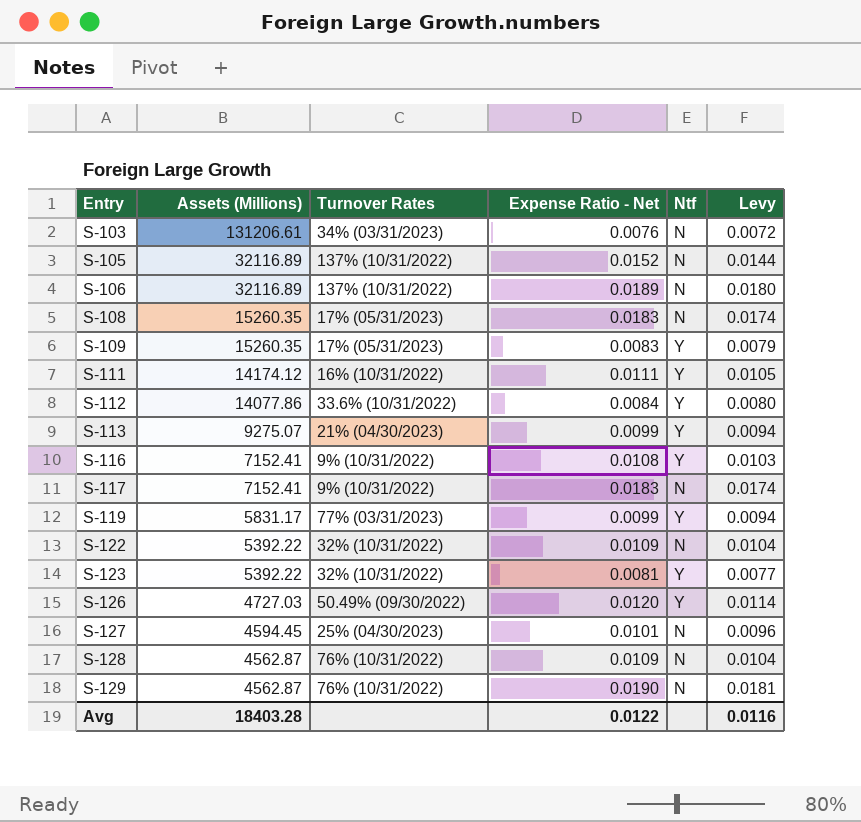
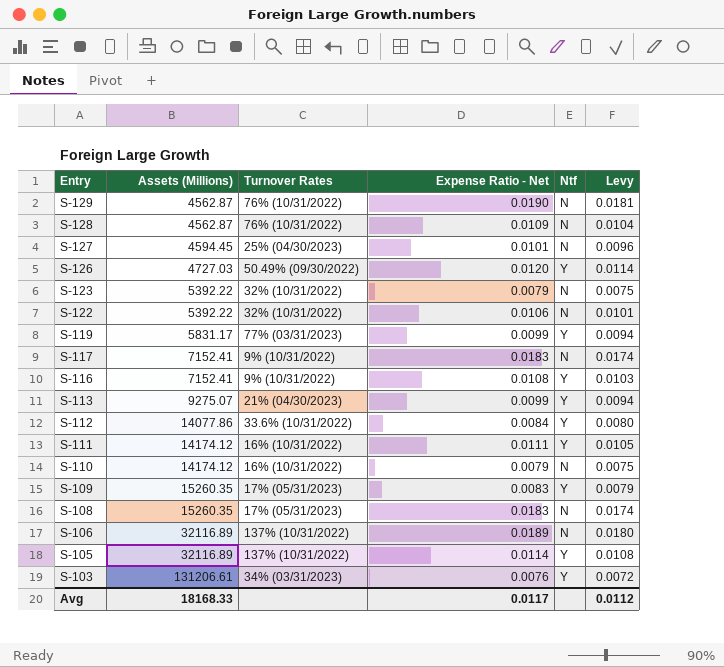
row order: Entry ascending -> Entry descending
S-123 | Expense Ratio - Net: 0.0081 -> 0.0079
S-123 | Ntf: Y -> N
S-123 | Levy: 0.0077 -> 0.0075
S-122 | Expense Ratio - Net: 0.0109 -> 0.0106
S-122 | Levy: 0.0104 -> 0.0101
row S-110: none -> 14174.12 | 16% (10/31/2022) | 0.0079 | N | 0.0075
S-105 | Expense Ratio - Net: 0.0152 -> 0.0114
S-105 | Ntf: N -> Y
S-105 | Levy: 0.0144 -> 0.0108
S-103 | Ntf: N -> Y
Avg | Assets (Millions): 18403.28 -> 18168.33
Avg | Expense Ratio - Net: 0.0122 -> 0.0117
Avg | Levy: 0.0116 -> 0.0112

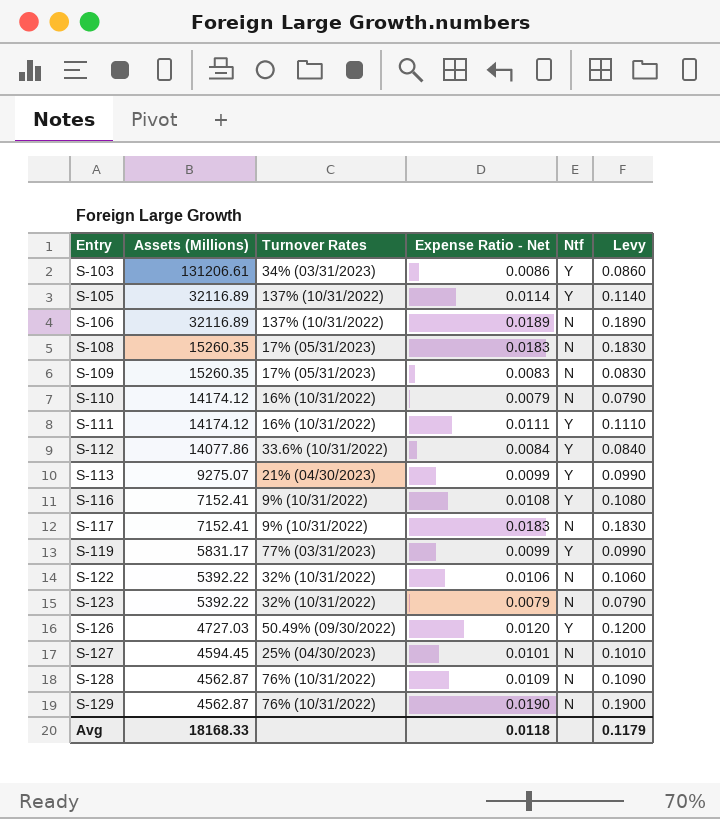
row order: Entry descending -> Entry ascending
column Levy | formula: [Expense Ratio - Net] * 0.95 -> [Expense Ratio - Net] * 10
S-103 | Expense Ratio - Net: 0.0076 -> 0.0086
S-109 | Ntf: Y -> N
Avg | Expense Ratio - Net: 0.0117 -> 0.0118
Avg | Levy: 0.0112 -> 0.1179

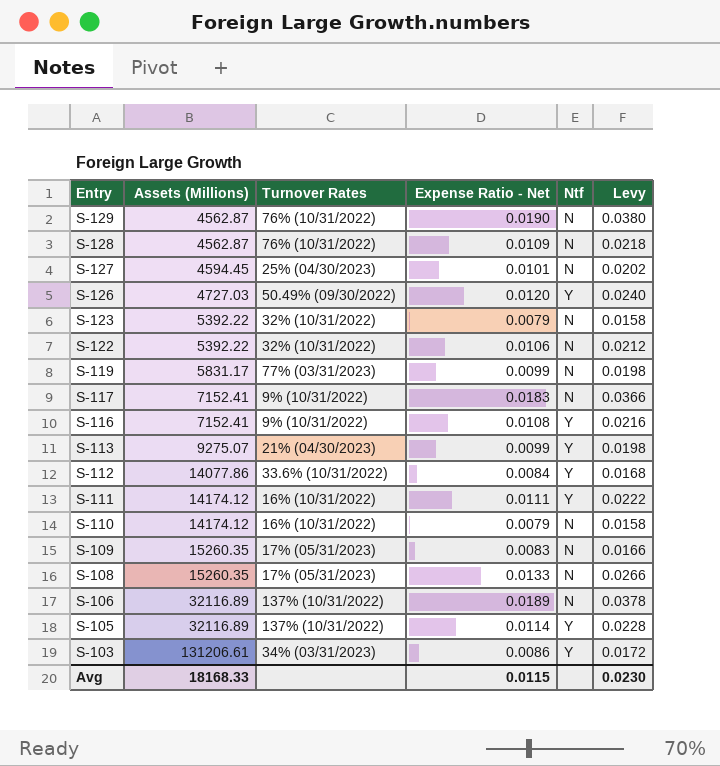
row order: Entry ascending -> Entry descending
column Levy | formula: [Expense Ratio - Net] * 10 -> [Expense Ratio - Net] * 2
S-119 | Ntf: Y -> N
S-108 | Expense Ratio - Net: 0.0183 -> 0.0133
Avg | Expense Ratio - Net: 0.0118 -> 0.0115
Avg | Levy: 0.1179 -> 0.0230

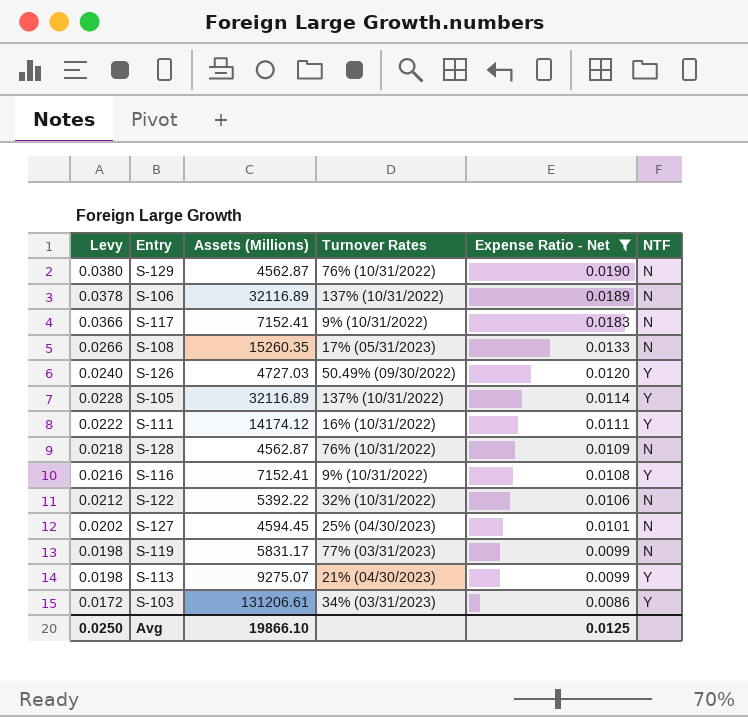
filter: none -> Expense Ratio - Net >= 0.0086
row order: Entry descending -> Levy descending
column Levy | position: 6 -> 1
column name: Ntf -> NTF
Avg | Levy: 0.0230 -> 0.0250
Avg | Assets (Millions): 18168.33 -> 19866.10
Avg | Expense Ratio - Net: 0.0115 -> 0.0125

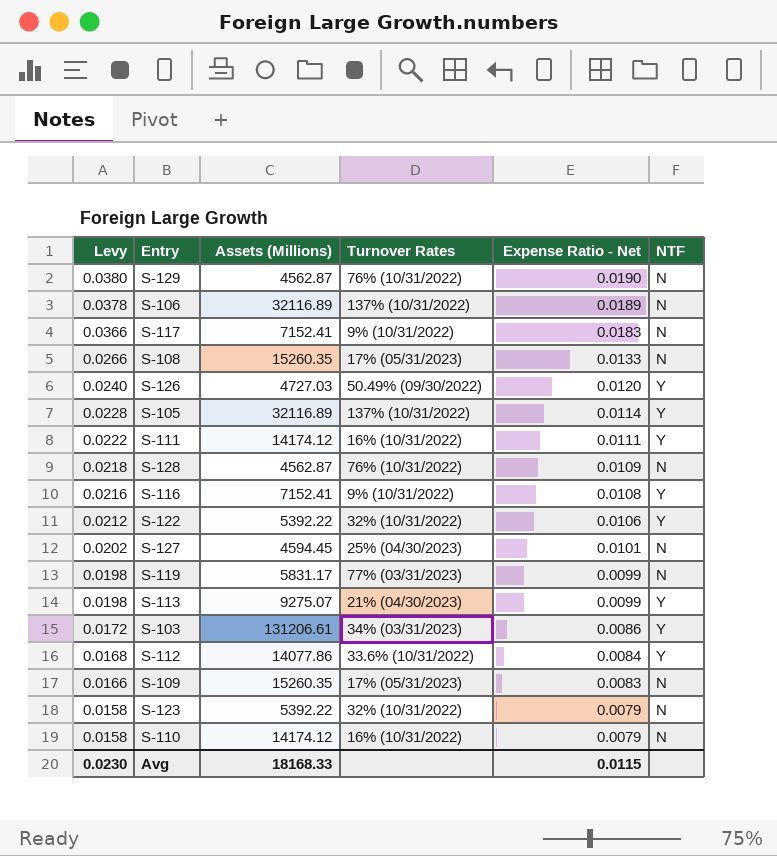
filter: Expense Ratio - Net >= 0.0086 -> none
S-122 | NTF: N -> Y
Avg | Levy: 0.0250 -> 0.0230
Avg | Assets (Millions): 19866.10 -> 18168.33
Avg | Expense Ratio - Net: 0.0125 -> 0.0115

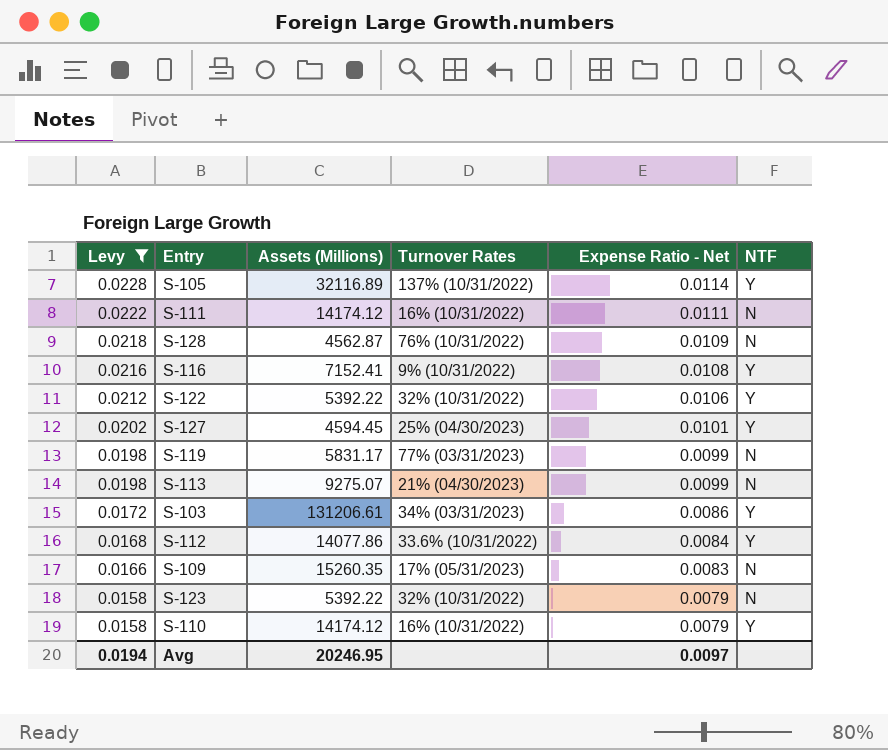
filter: none -> Levy <= 0.0228
S-111 | NTF: Y -> N
S-127 | NTF: N -> Y
S-113 | NTF: Y -> N
S-110 | NTF: N -> Y
Avg | Levy: 0.0230 -> 0.0194
Avg | Assets (Millions): 18168.33 -> 20246.95
Avg | Expense Ratio - Net: 0.0115 -> 0.0097

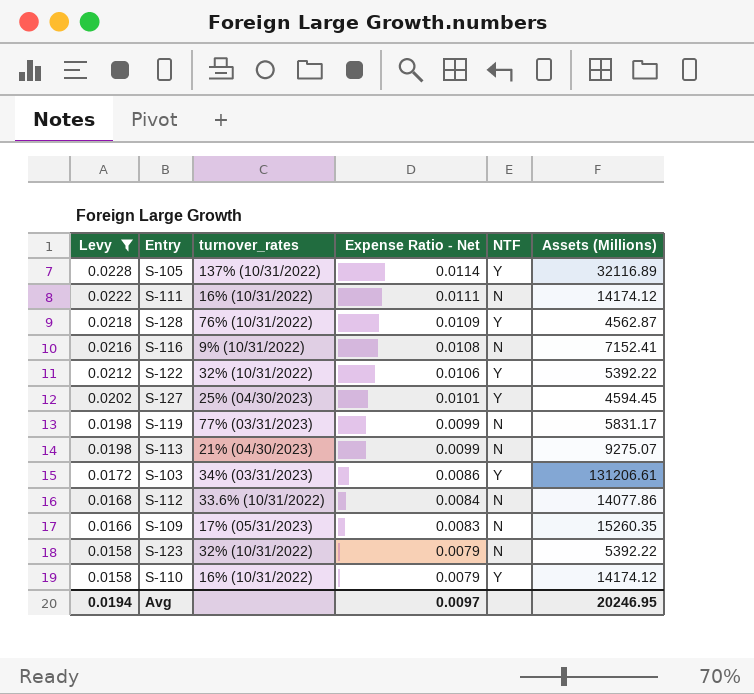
column name: Turnover Rates -> turnover_rates
column Assets (Millions) | position: 3 -> 6
S-128 | NTF: N -> Y
S-116 | NTF: Y -> N
S-112 | NTF: Y -> N

